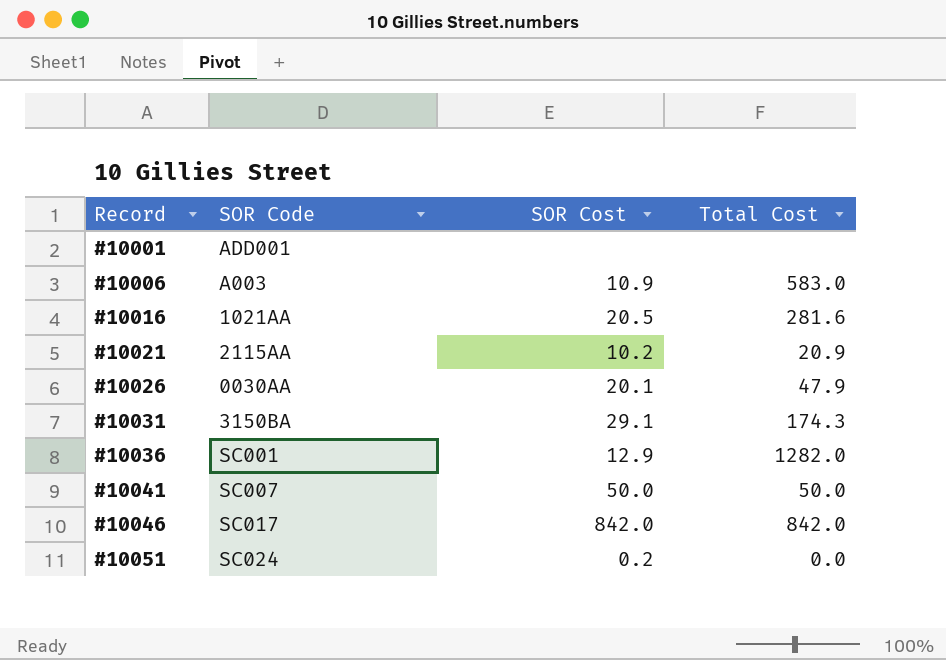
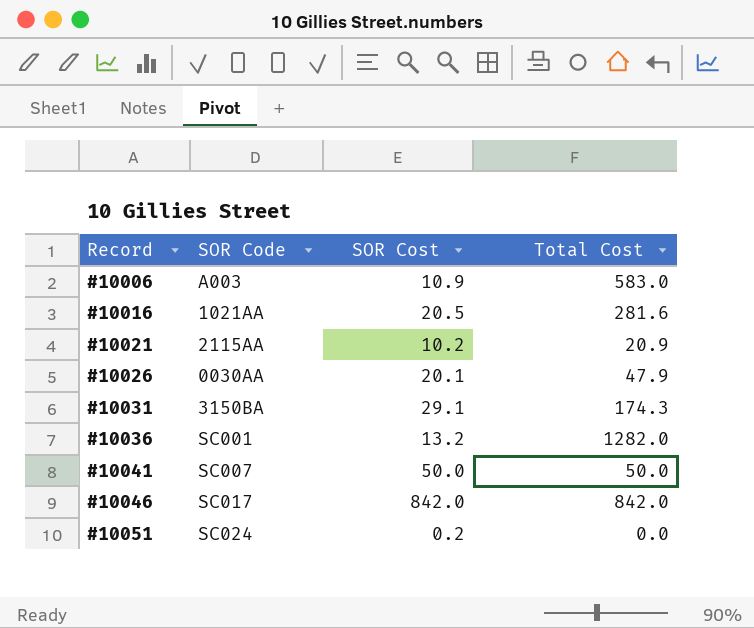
row #10001: ADD001 | none | none -> none
#10036 | SOR Cost: 12.9 -> 13.2

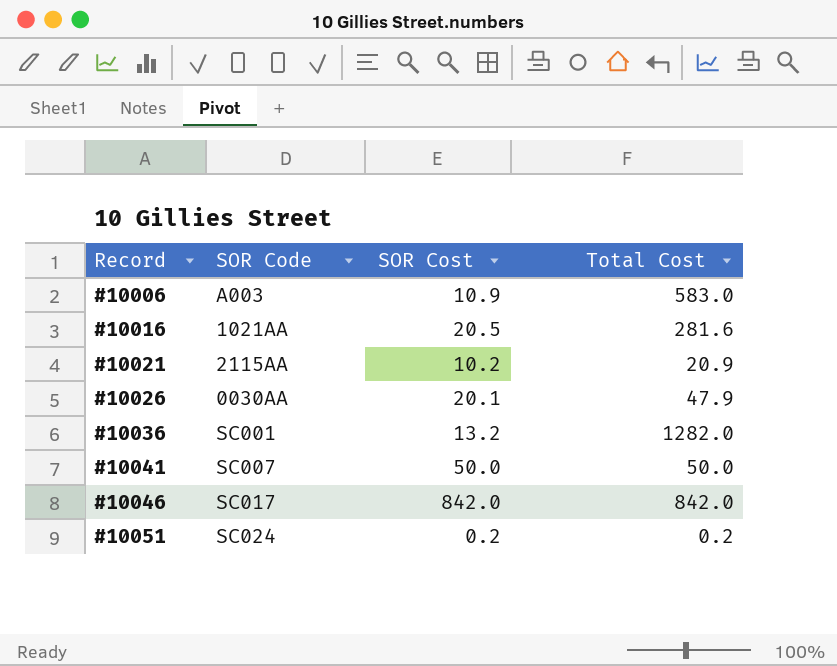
row #10031: 3150BA | 29.1 | 174.3 -> none
#10051 | Total Cost: 0.0 -> 0.2

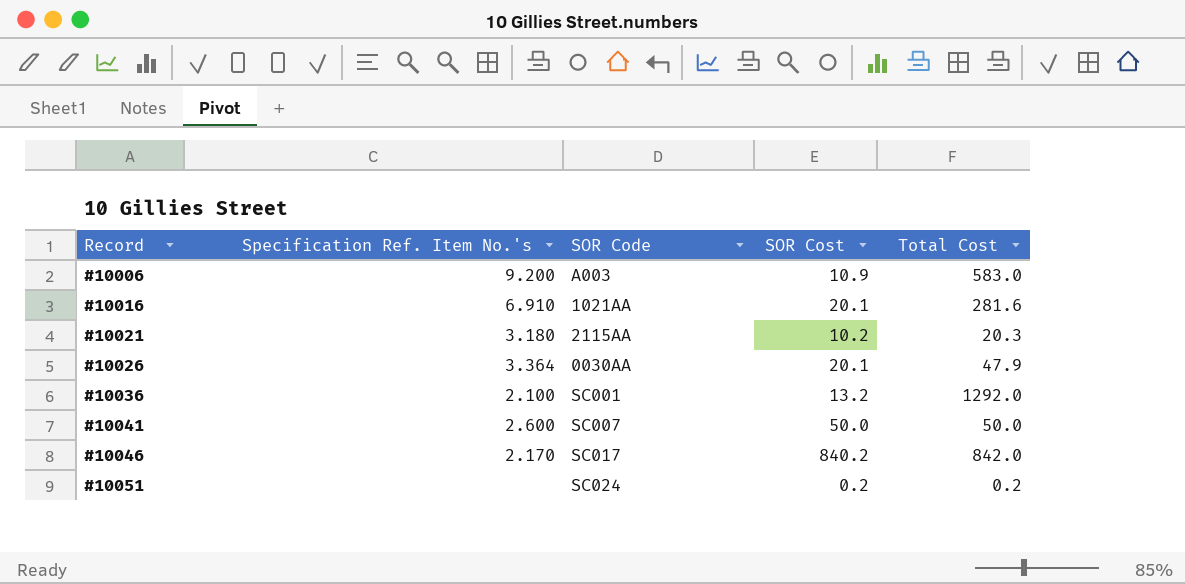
column Specification Ref. Item No.'s | position: none -> 2
#10016 | SOR Cost: 20.5 -> 20.1
#10021 | Total Cost: 20.9 -> 20.3
#10036 | Total Cost: 1282.0 -> 1292.0
#10046 | SOR Cost: 842.0 -> 840.2

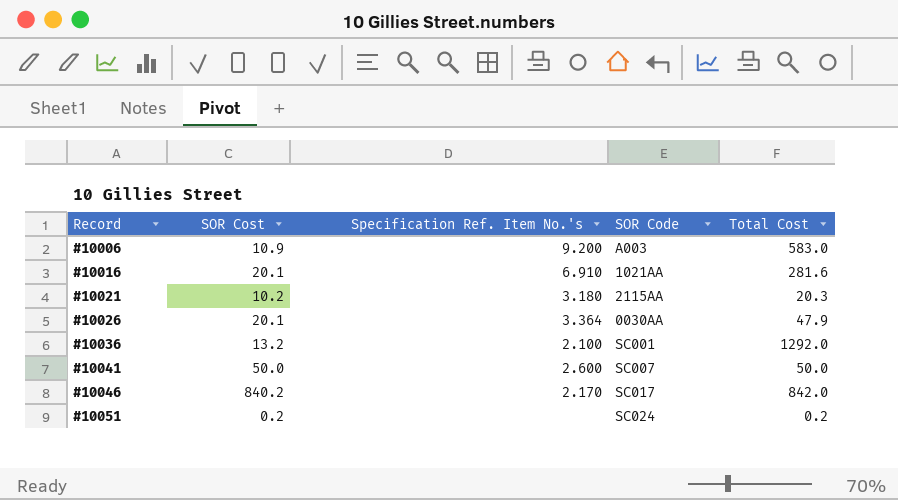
column SOR Cost | position: 4 -> 2

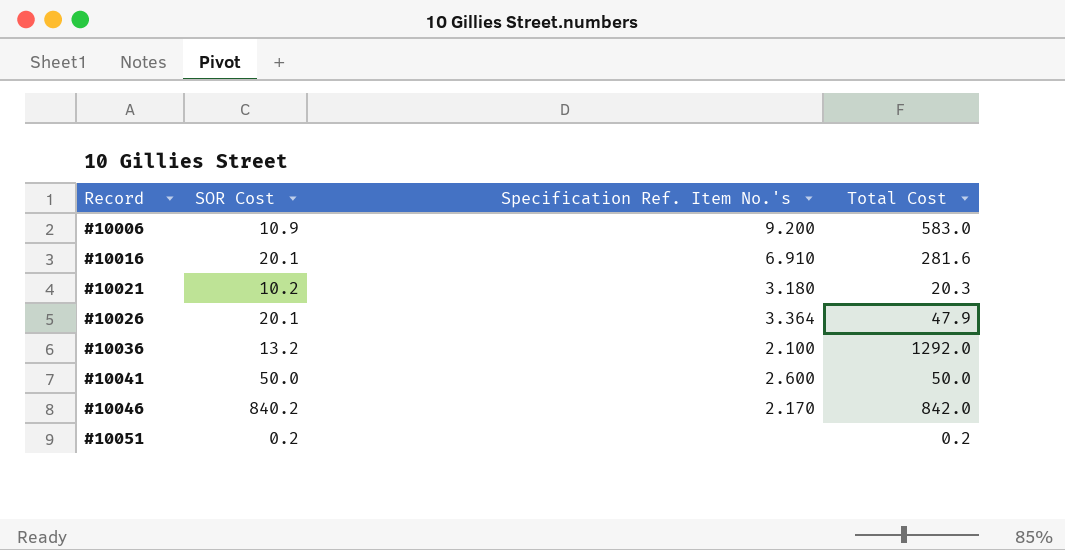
column SOR Code | position: 4 -> none

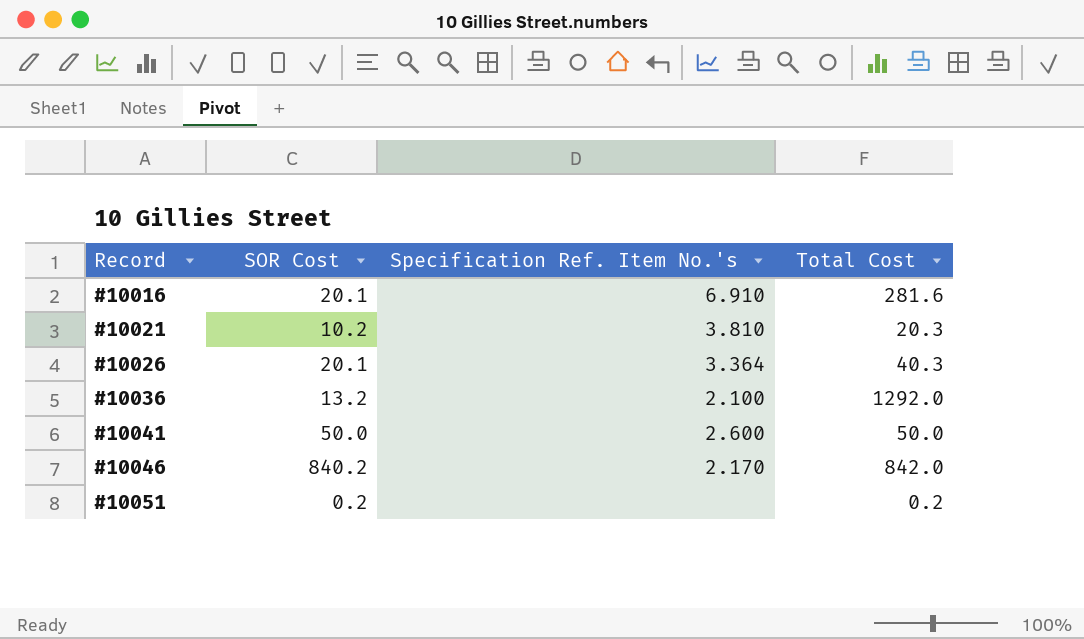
row #10006: 10.9 | 9.200 | 583.0 -> none
#10021 | Specification Ref. Item No.'s: 3.180 -> 3.810
#10026 | Total Cost: 47.9 -> 40.3

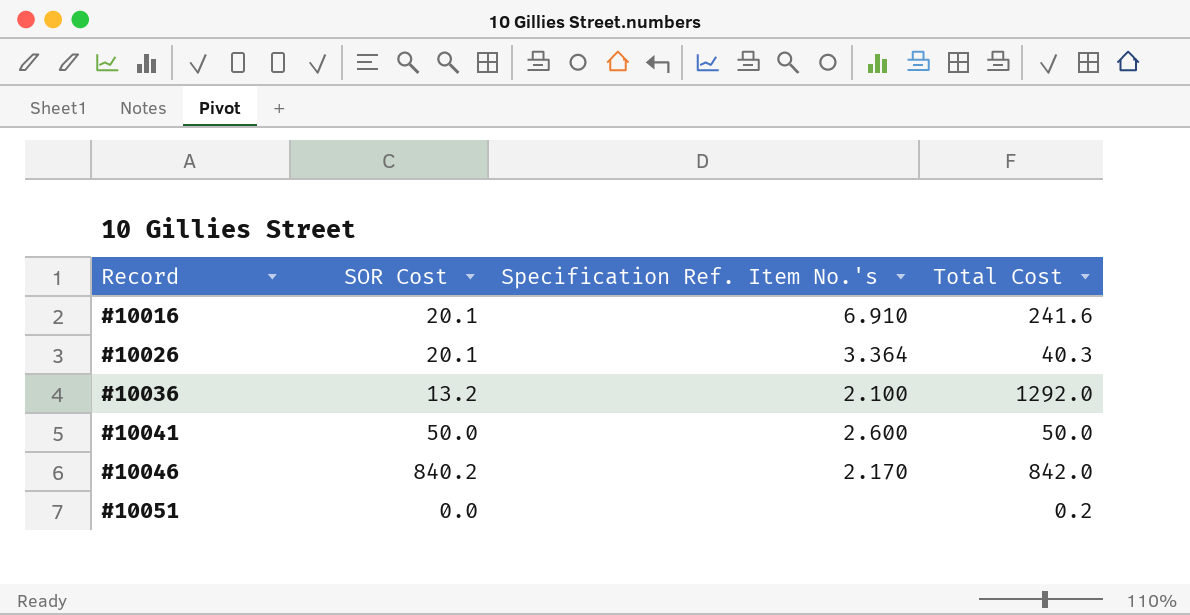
row #10021: 10.2 | 3.810 | 20.3 -> none
#10016 | Total Cost: 281.6 -> 241.6
#10051 | SOR Cost: 0.2 -> 0.0

